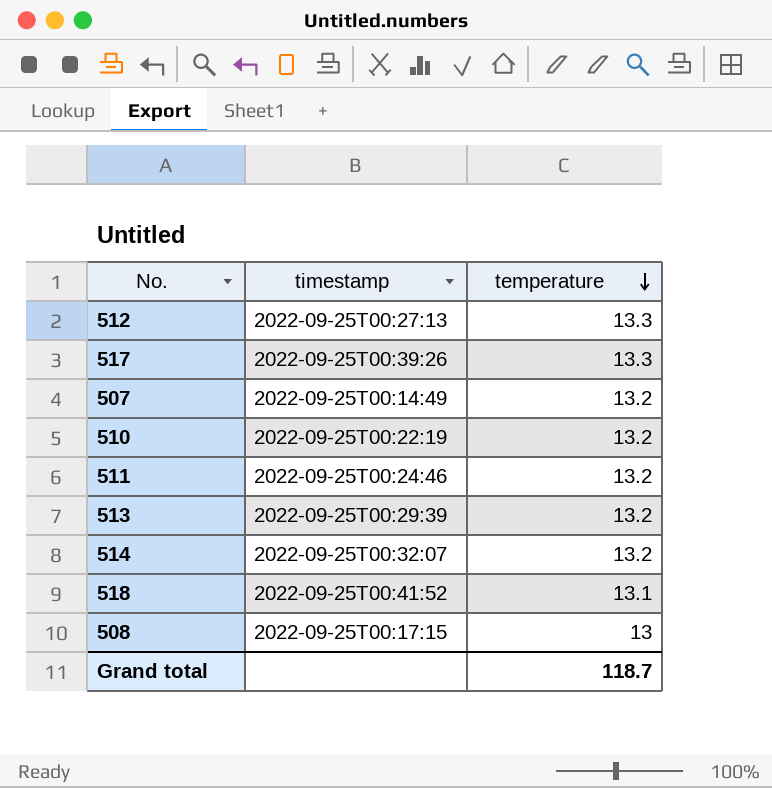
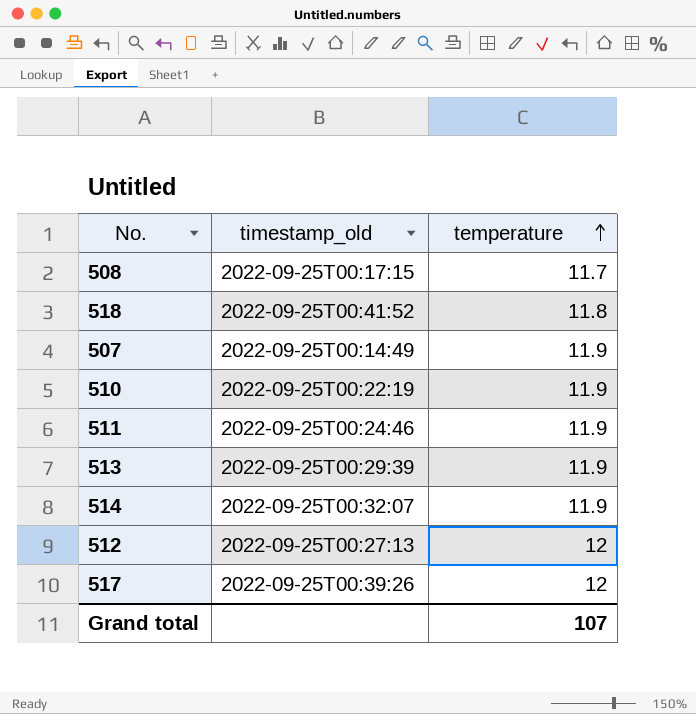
row order: temperature descending -> temperature ascending
column name: timestamp -> timestamp_old
508 | temperature: 13 -> 11.7
518 | temperature: 13.1 -> 11.8
507 | temperature: 13.2 -> 11.9
510 | temperature: 13.2 -> 11.9
511 | temperature: 13.2 -> 11.9
513 | temperature: 13.2 -> 11.9
514 | temperature: 13.2 -> 11.9
512 | temperature: 13.3 -> 12
517 | temperature: 13.3 -> 12
Grand total | temperature: 118.7 -> 107

